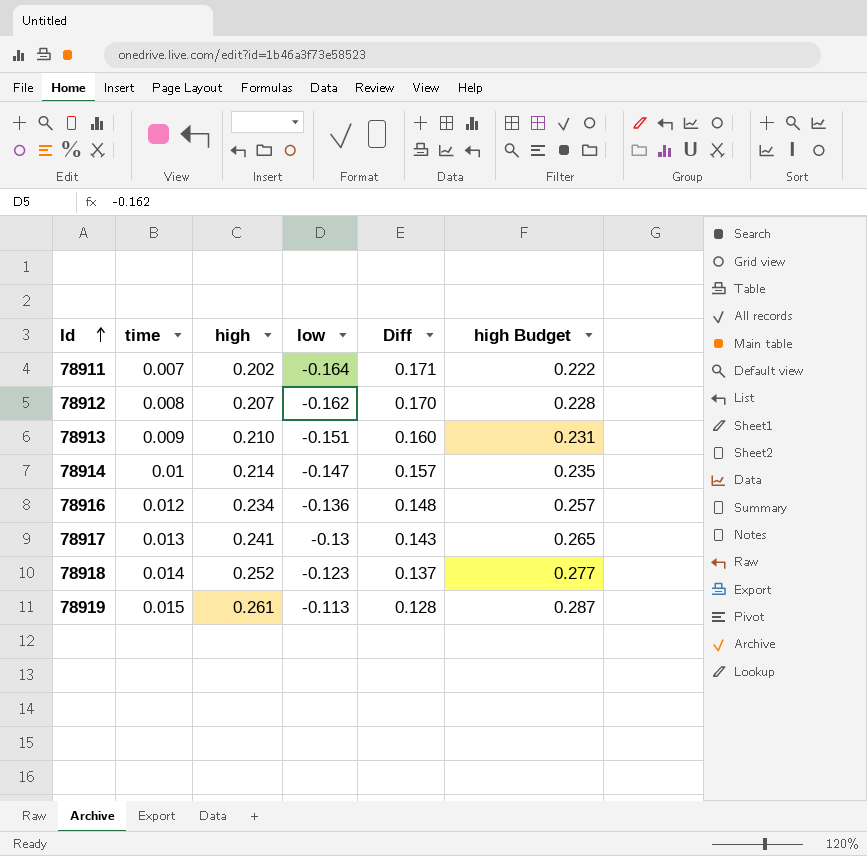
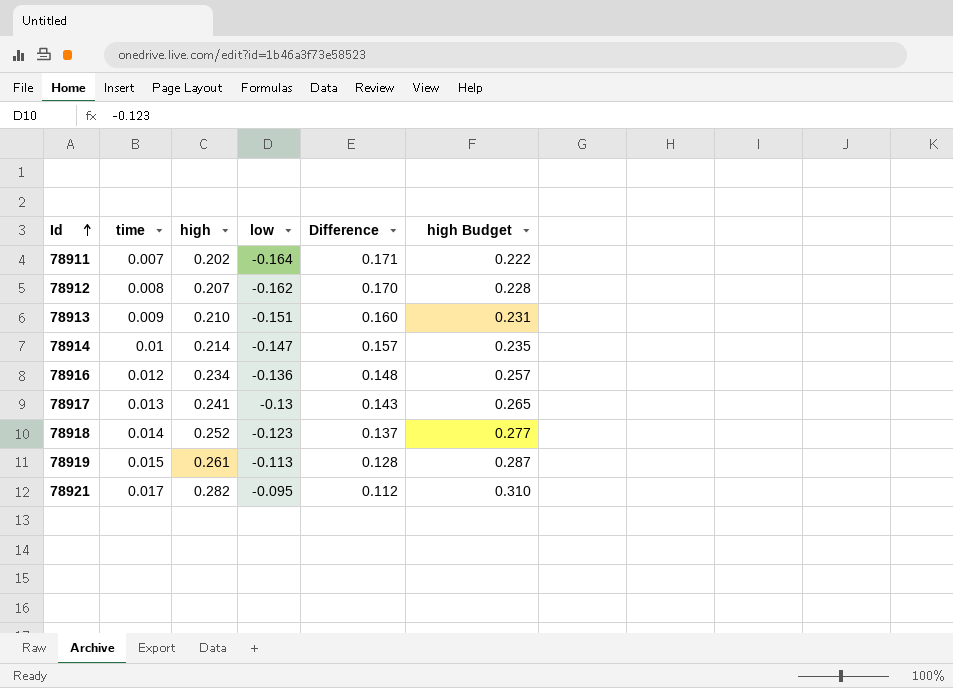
column name: Diff -> Difference
row 78921: none -> 0.017 | 0.282 | -0.095 | 0.112 | 0.310

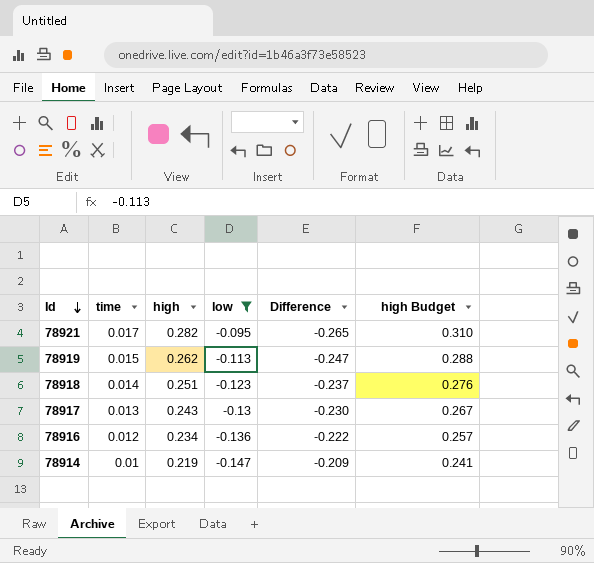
filter: none -> low >= -0.147
row order: Id ascending -> Id descending
column Difference | formula: [time] - [low] -> [time] - [high]
78919 | high: 0.261 -> 0.262
78919 | high Budget: 0.287 -> 0.288
78918 | high: 0.252 -> 0.251
78918 | high Budget: 0.277 -> 0.276
78917 | high: 0.241 -> 0.243
78917 | high Budget: 0.265 -> 0.267
78914 | high: 0.214 -> 0.219
78914 | high Budget: 0.235 -> 0.241

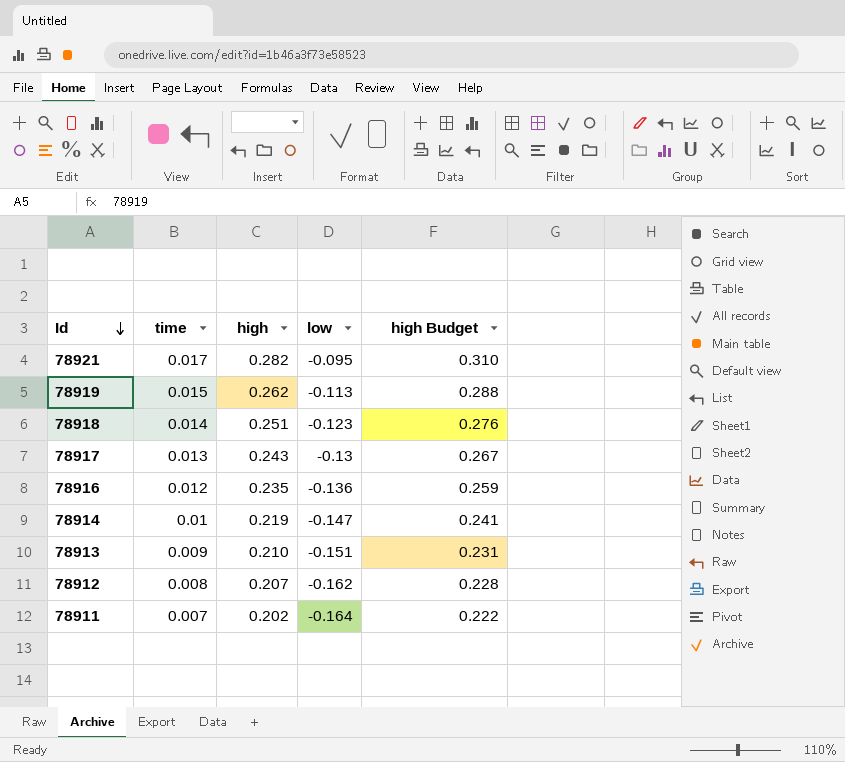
filter: low >= -0.147 -> none
column Difference | formula: [time] - [high] -> none
78916 | high: 0.234 -> 0.235
78916 | high Budget: 0.257 -> 0.259

